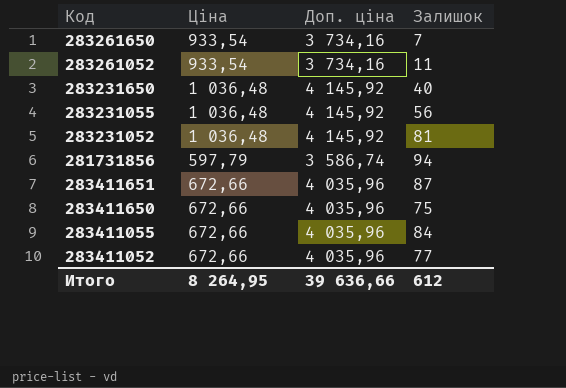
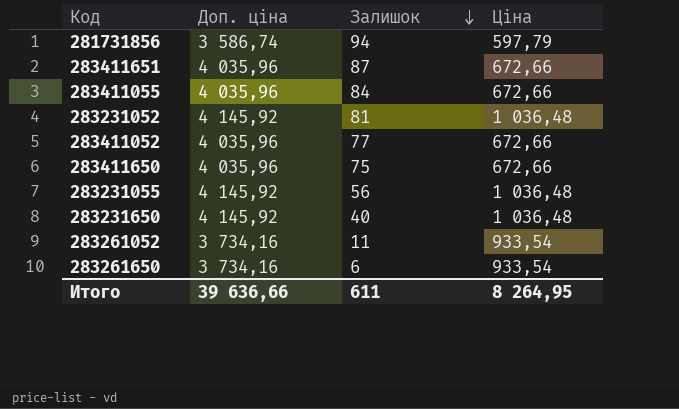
row order: none -> Залишок descending
column Ціна | position: 2 -> 4
283261650 | Залишок: 7 -> 6
Итого | Залишок: 612 -> 611

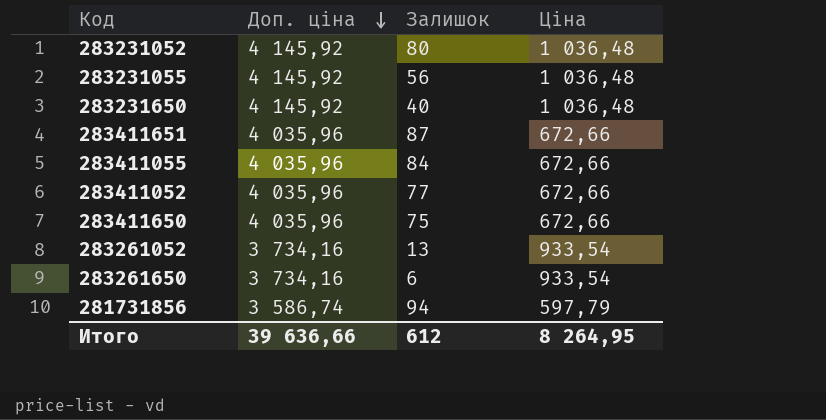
row order: Залишок descending -> Доп. ціна descending
283231052 | Залишок: 81 -> 80
283261052 | Залишок: 11 -> 13
Итого | Залишок: 611 -> 612

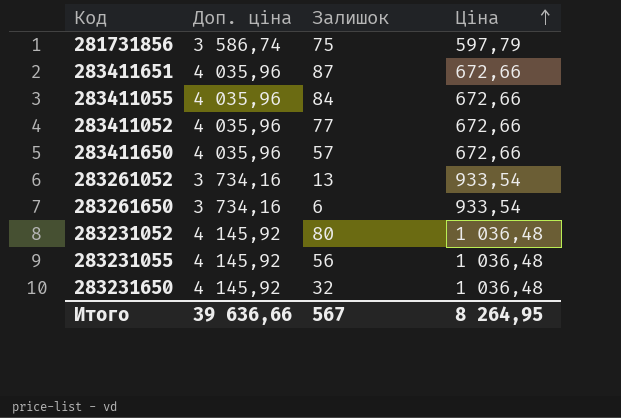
row order: Доп. ціна descending -> Ціна ascending
281731856 | Залишок: 94 -> 75
283411650 | Залишок: 75 -> 57
283231650 | Залишок: 40 -> 32
Итого | Залишок: 612 -> 567

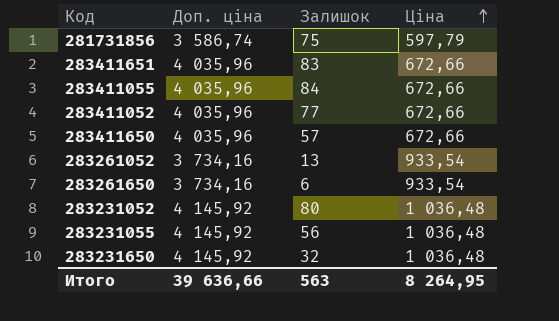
283411651 | Залишок: 87 -> 83
Итого | Залишок: 567 -> 563

